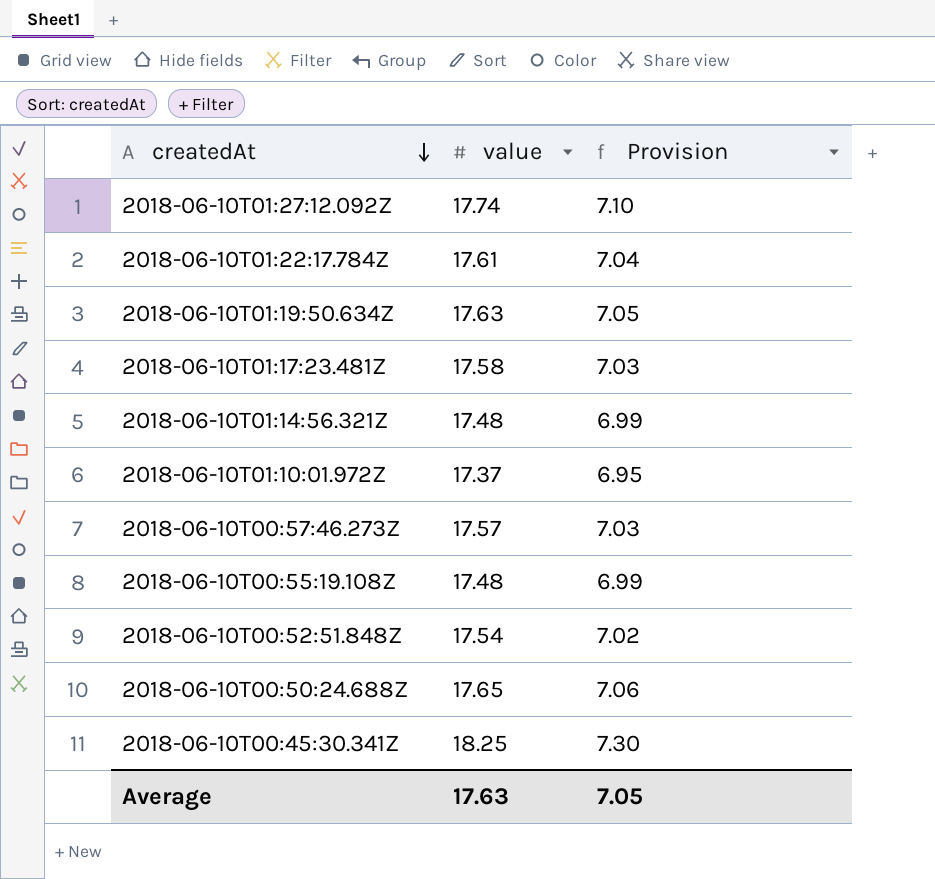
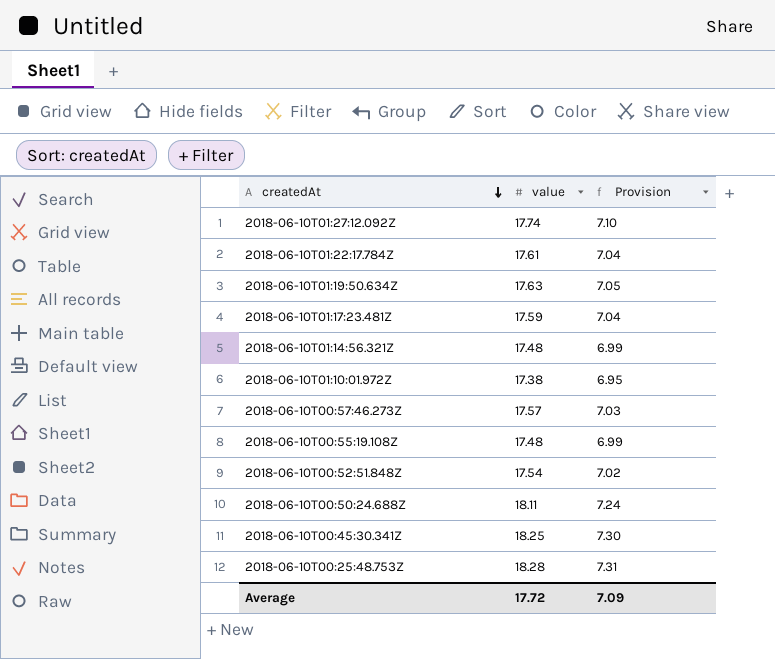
2018-06-10T01:17:23.481Z | value: 17.58 -> 17.59
2018-06-10T01:17:23.481Z | Provision: 7.03 -> 7.04
2018-06-10T01:10:01.972Z | value: 17.37 -> 17.38
2018-06-10T00:50:24.688Z | value: 17.65 -> 18.11
2018-06-10T00:50:24.688Z | Provision: 7.06 -> 7.24
row 2018-06-10T00:25:48.753Z: none -> 18.28 | 7.31
Average | value: 17.63 -> 17.72
Average | Provision: 7.05 -> 7.09

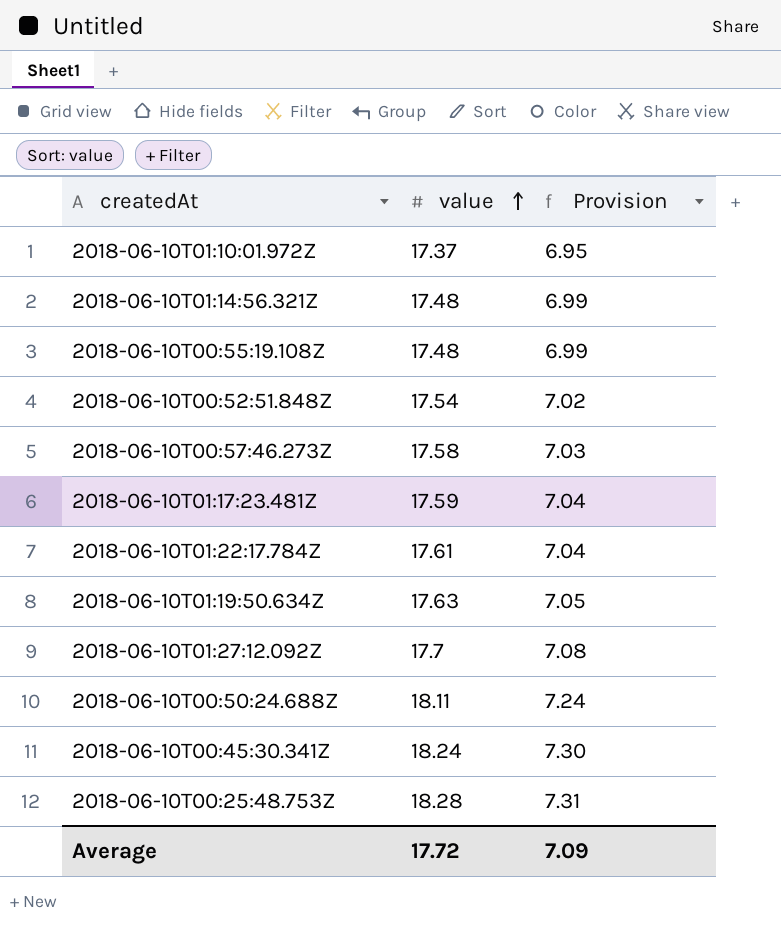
row order: createdAt descending -> value ascending
2018-06-10T01:10:01.972Z | value: 17.38 -> 17.37
2018-06-10T00:57:46.273Z | value: 17.57 -> 17.58
2018-06-10T01:27:12.092Z | value: 17.74 -> 17.7
2018-06-10T01:27:12.092Z | Provision: 7.10 -> 7.08
2018-06-10T00:45:30.341Z | value: 18.25 -> 18.24

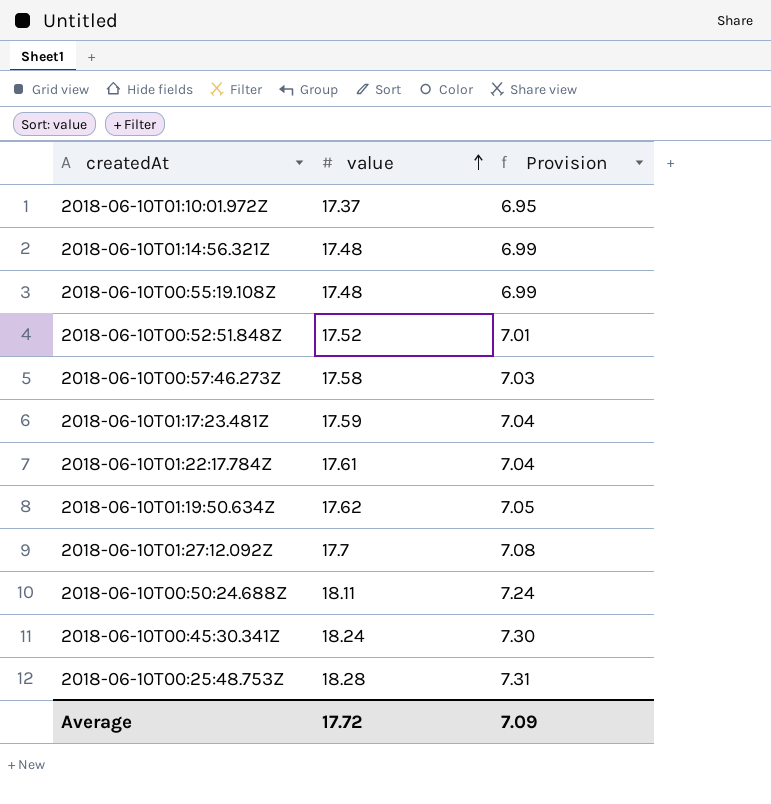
2018-06-10T00:52:51.848Z | value: 17.54 -> 17.52
2018-06-10T00:52:51.848Z | Provision: 7.02 -> 7.01
2018-06-10T01:19:50.634Z | value: 17.63 -> 17.62

